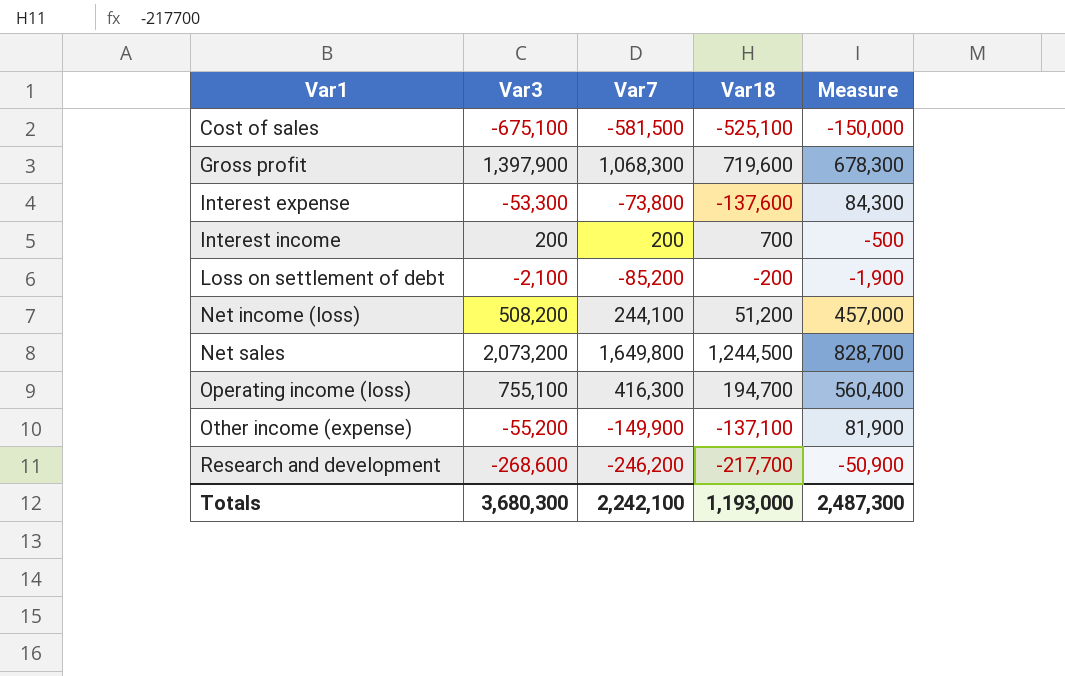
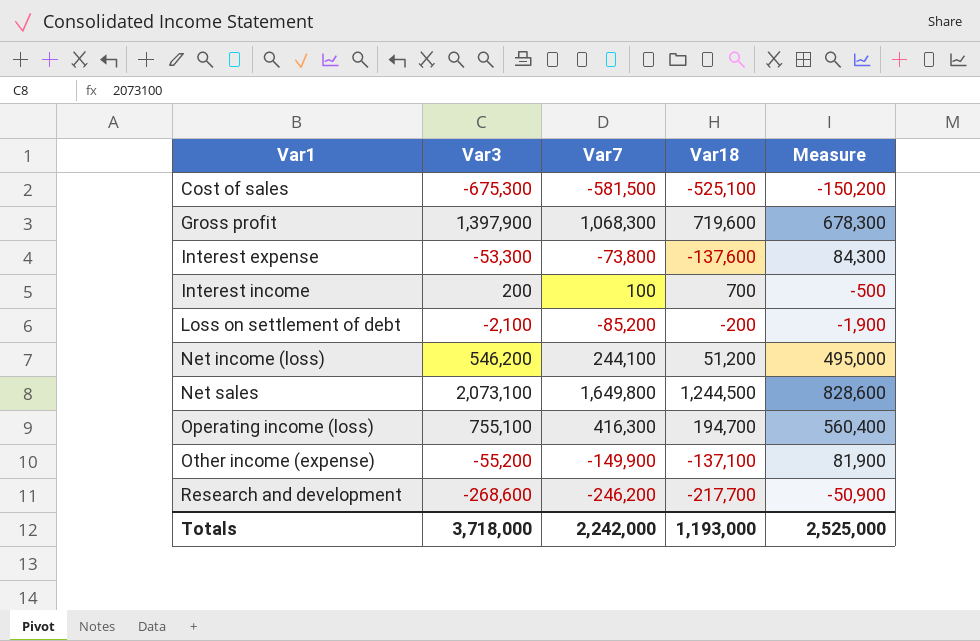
Cost of sales | Var3: -675,100 -> -675,300
Cost of sales | Measure: -150,000 -> -150,200
Interest income | Var7: 200 -> 100
Net income (loss) | Var3: 508,200 -> 546,200
Net income (loss) | Measure: 457,000 -> 495,000
Net sales | Var3: 2,073,200 -> 2,073,100
Net sales | Measure: 828,700 -> 828,600
Totals | Var3: 3,680,300 -> 3,718,000
Totals | Var7: 2,242,100 -> 2,242,000
Totals | Measure: 2,487,300 -> 2,525,000

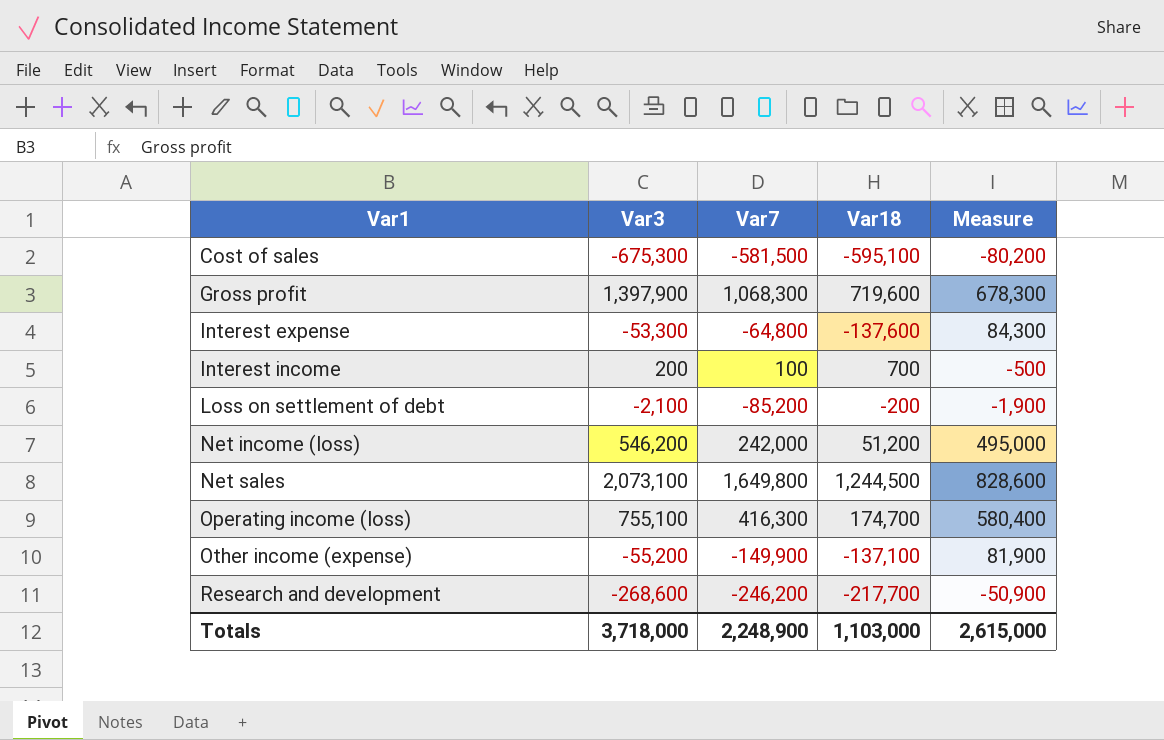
Cost of sales | Var18: -525,100 -> -595,100
Cost of sales | Measure: -150,200 -> -80,200
Interest expense | Var7: -73,800 -> -64,800
Net income (loss) | Var7: 244,100 -> 242,000
Operating income (loss) | Var18: 194,700 -> 174,700
Operating income (loss) | Measure: 560,400 -> 580,400
Totals | Var7: 2,242,000 -> 2,248,900
Totals | Var18: 1,193,000 -> 1,103,000
Totals | Measure: 2,525,000 -> 2,615,000

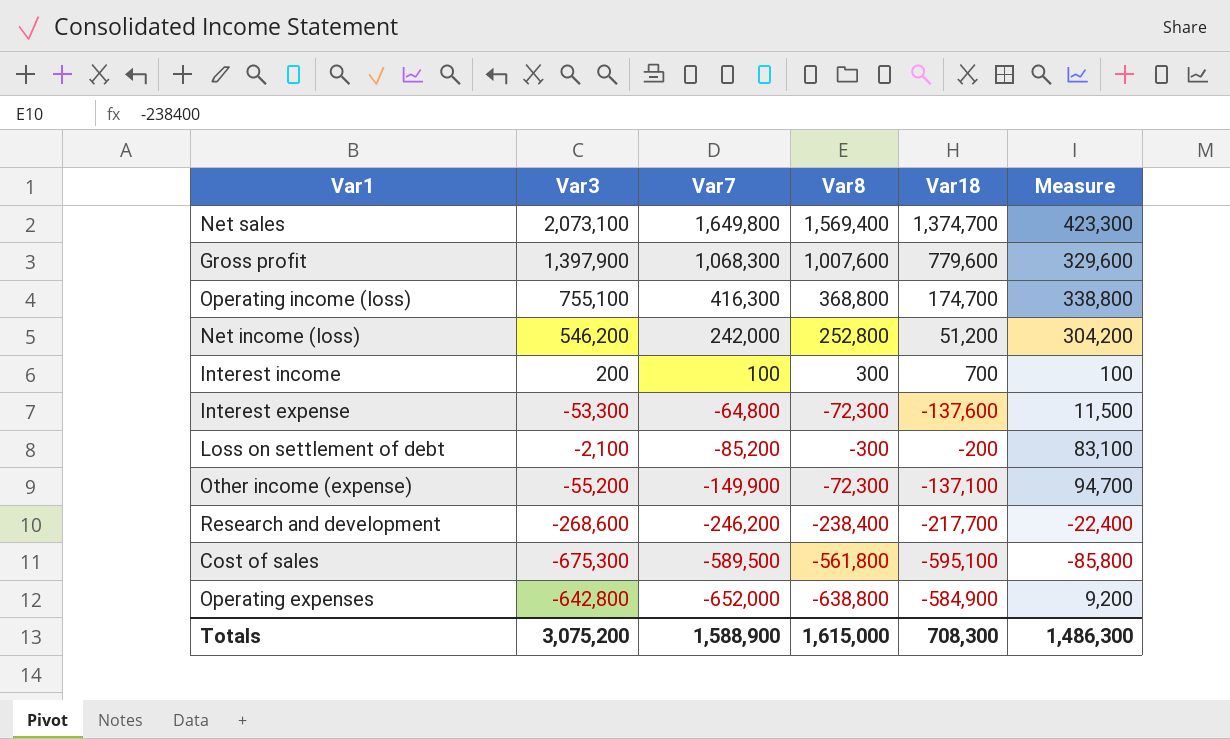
row order: Var1 ascending -> Var7 descending
column Var8 | position: none -> 4
column Measure | formula: [Var3] - [Var18] -> [Var3] - [Var7]
Net sales | Var18: 1,244,500 -> 1,374,700
Gross profit | Var18: 719,600 -> 779,600
Cost of sales | Var7: -581,500 -> -589,500
row Operating expenses: none -> -642,800 | -652,000 | -638,800 | -584,900 | 9,200
Totals | Var3: 3,718,000 -> 3,075,200
Totals | Var7: 2,248,900 -> 1,588,900
Totals | Var18: 1,103,000 -> 708,300
Totals | Measure: 2,615,000 -> 1,486,300

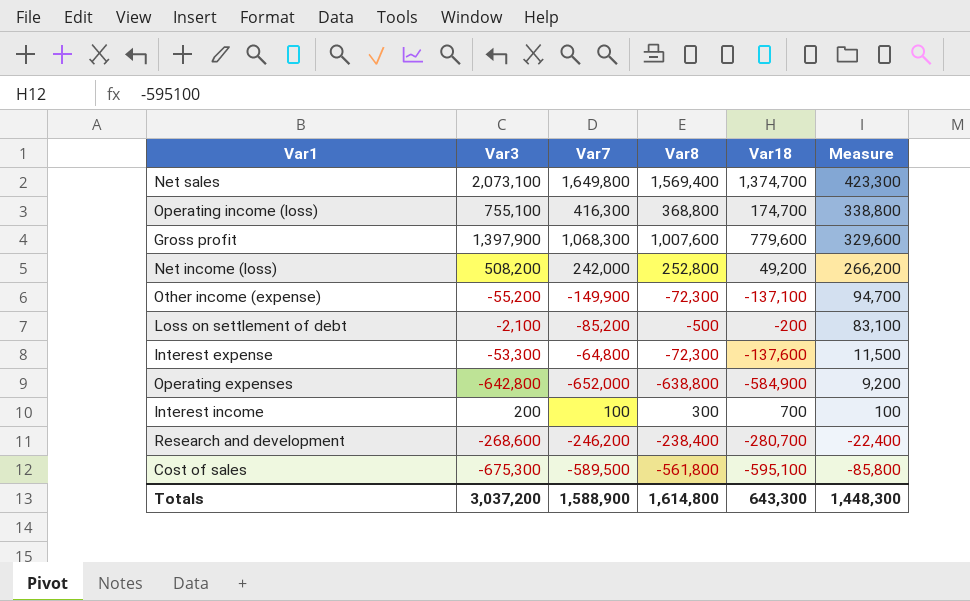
row order: Var7 descending -> Measure descending
Net income (loss) | Var3: 546,200 -> 508,200
Net income (loss) | Var18: 51,200 -> 49,200
Net income (loss) | Measure: 304,200 -> 266,200
Loss on settlement of debt | Var8: -300 -> -500
Research and development | Var18: -217,700 -> -280,700
Totals | Var3: 3,075,200 -> 3,037,200
Totals | Var8: 1,615,000 -> 1,614,800
Totals | Var18: 708,300 -> 643,300
Totals | Measure: 1,486,300 -> 1,448,300

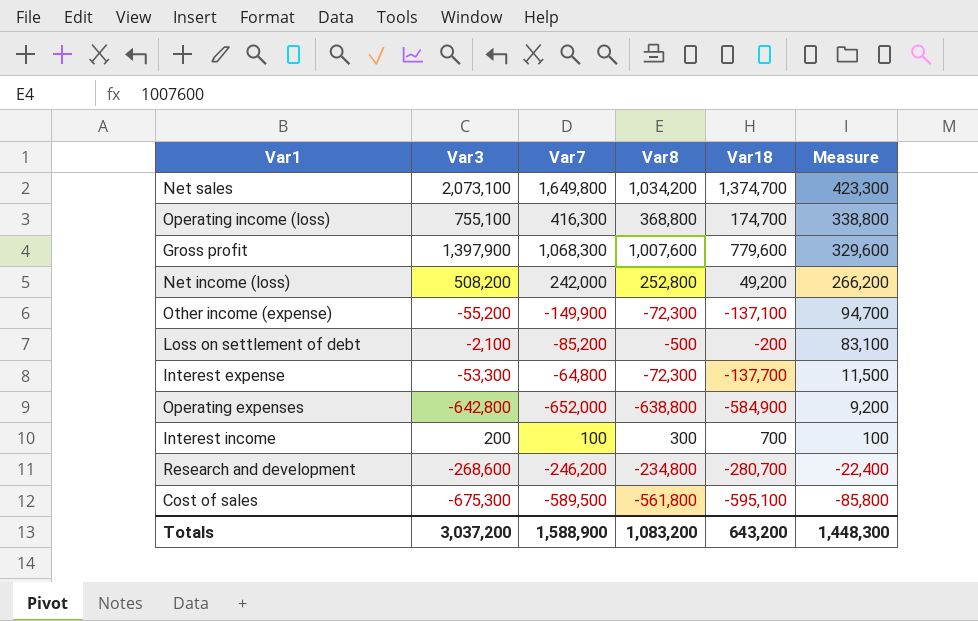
Net sales | Var8: 1,569,400 -> 1,034,200
Interest expense | Var18: -137,600 -> -137,700
Research and development | Var8: -238,400 -> -234,800
Totals | Var8: 1,614,800 -> 1,083,200
Totals | Var18: 643,300 -> 643,200

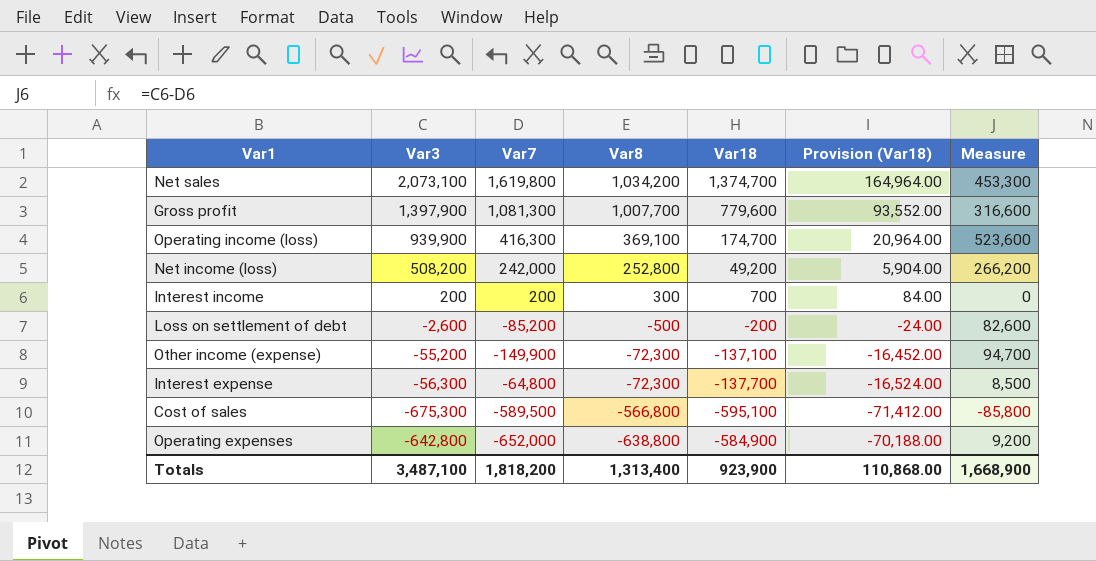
row order: Measure descending -> Var8 descending
column Provision (Var18) | formula: none -> [Var18] * 0.12
row Research and development: -268,600 | -246,200 | -234,800 | -280,700 | -22,400 -> none
Net sales | Var7: 1,649,800 -> 1,619,800
Net sales | Measure: 423,300 -> 453,300
Gross profit | Var7: 1,068,300 -> 1,081,300
Gross profit | Var8: 1,007,600 -> 1,007,700
Gross profit | Measure: 329,600 -> 316,600
Operating income (loss) | Var3: 755,100 -> 939,900
Operating income (loss) | Var8: 368,800 -> 369,100
Operating income (loss) | Measure: 338,800 -> 523,600
Interest income | Var7: 100 -> 200
Interest income | Measure: 100 -> 0
Loss on settlement of debt | Var3: -2,100 -> -2,600
Loss on settlement of debt | Measure: 83,100 -> 82,600
Interest expense | Var3: -53,300 -> -56,300
Interest expense | Measure: 11,500 -> 8,500
Cost of sales | Var8: -561,800 -> -566,800
Totals | Var3: 3,037,200 -> 3,487,100
Totals | Var7: 1,588,900 -> 1,818,200
Totals | Var8: 1,083,200 -> 1,313,400
Totals | Var18: 643,200 -> 923,900
Totals | Measure: 1,448,300 -> 1,668,900

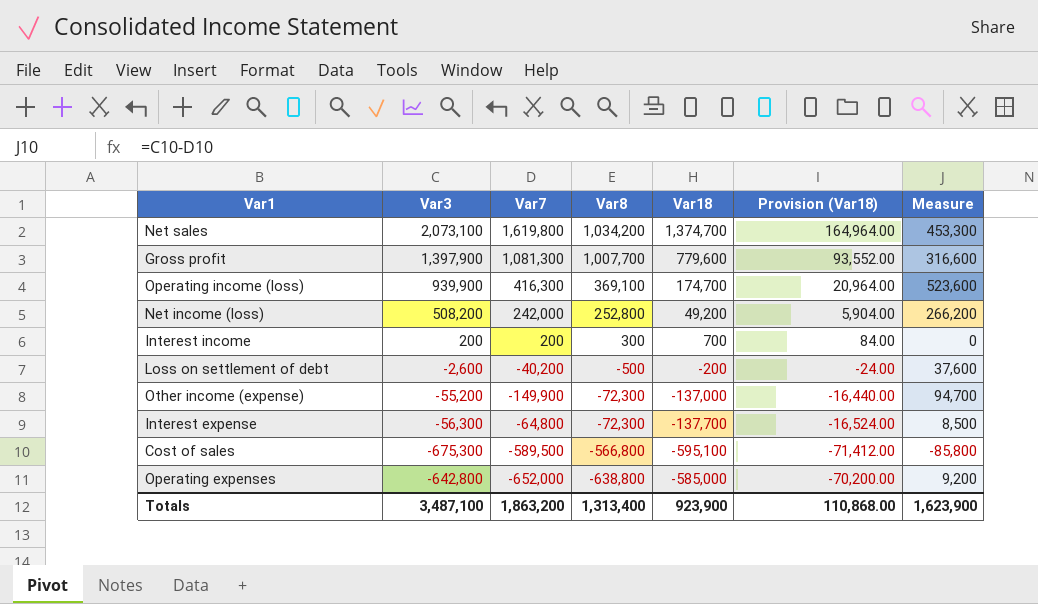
Loss on settlement of debt | Var7: -85,200 -> -40,200
Loss on settlement of debt | Measure: 82,600 -> 37,600
Other income (expense) | Var18: -137,100 -> -137,000
Other income (expense) | Provision (Var18): -16,452.00 -> -16,440.00
Operating expenses | Var18: -584,900 -> -585,000
Operating expenses | Provision (Var18): -70,188.00 -> -70,200.00
Totals | Var7: 1,818,200 -> 1,863,200
Totals | Measure: 1,668,900 -> 1,623,900

